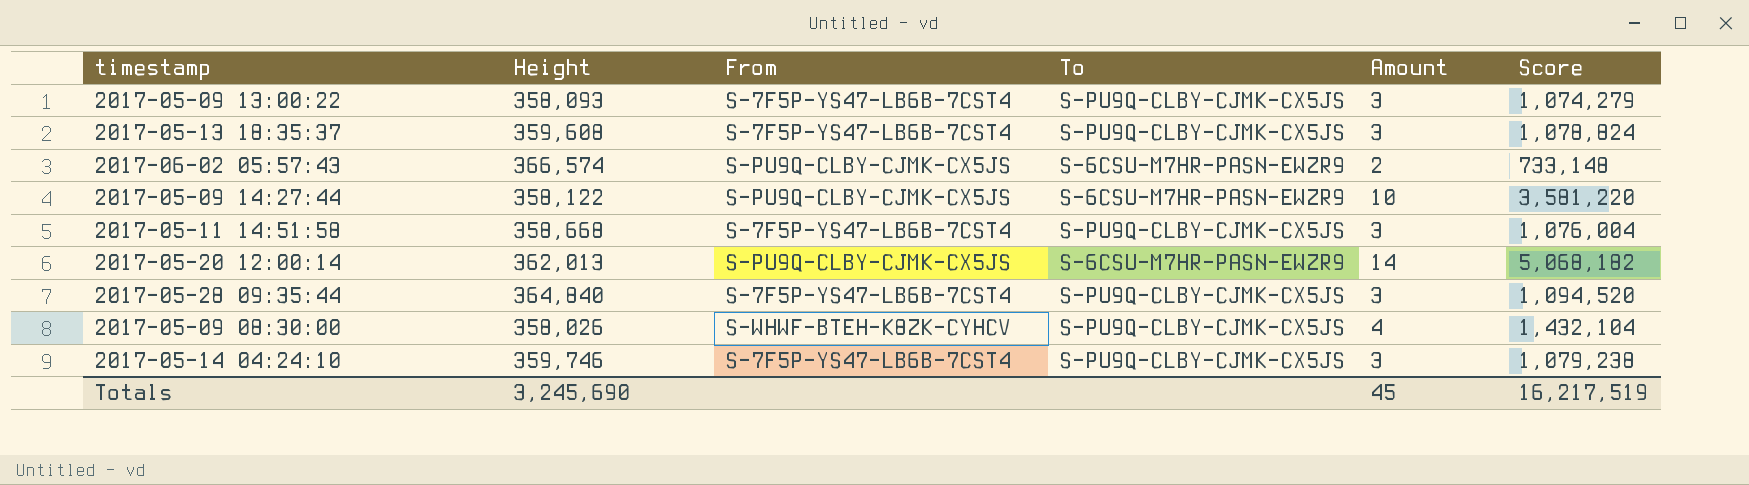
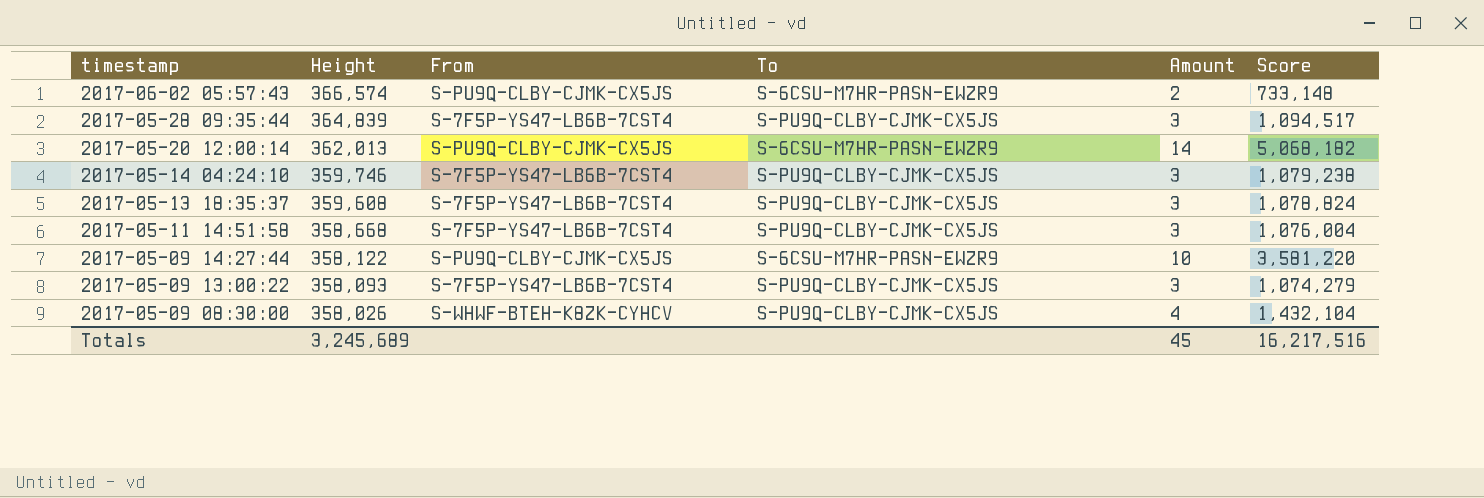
row order: none -> timestamp descending
2017-05-28 09:35:44 | Height: 364,840 -> 364,839
2017-05-28 09:35:44 | Score: 1,094,520 -> 1,094,517
Totals | Height: 3,245,690 -> 3,245,689
Totals | Score: 16,217,519 -> 16,217,516

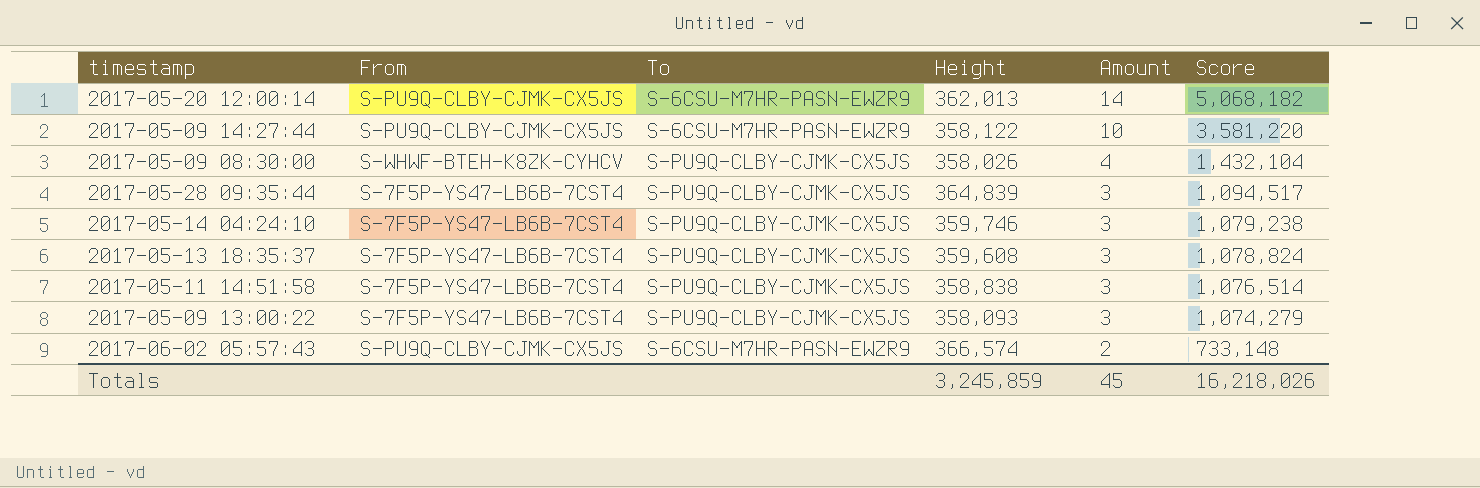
row order: timestamp descending -> Amount descending
column Height | position: 2 -> 4
2017-05-11 14:51:58 | Height: 358,668 -> 358,838
2017-05-11 14:51:58 | Score: 1,076,004 -> 1,076,514
Totals | Height: 3,245,689 -> 3,245,859
Totals | Score: 16,217,516 -> 16,218,026

